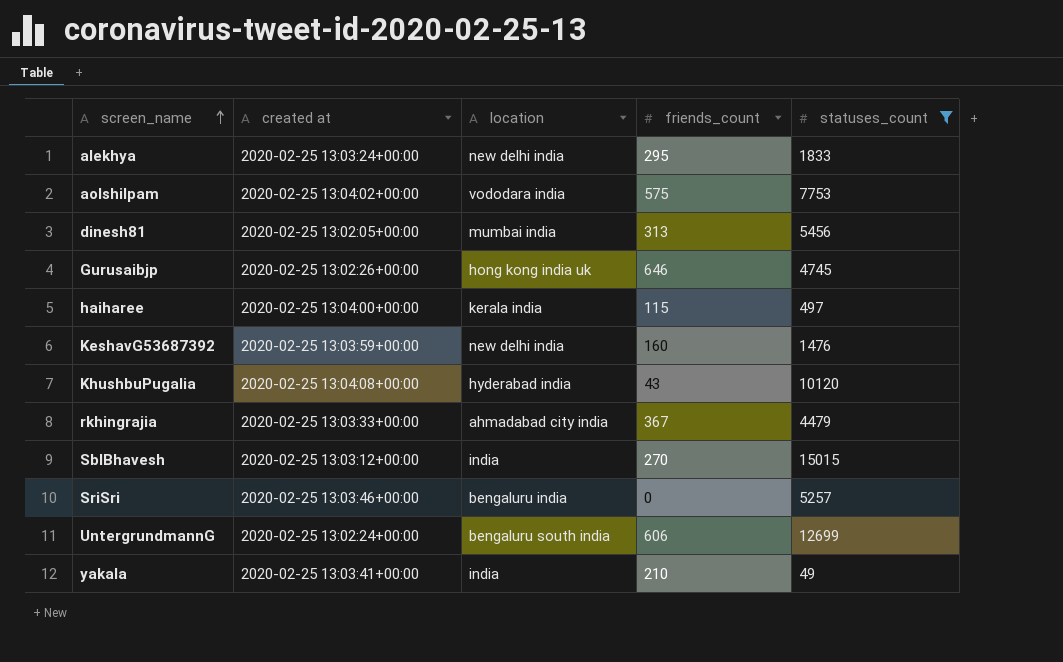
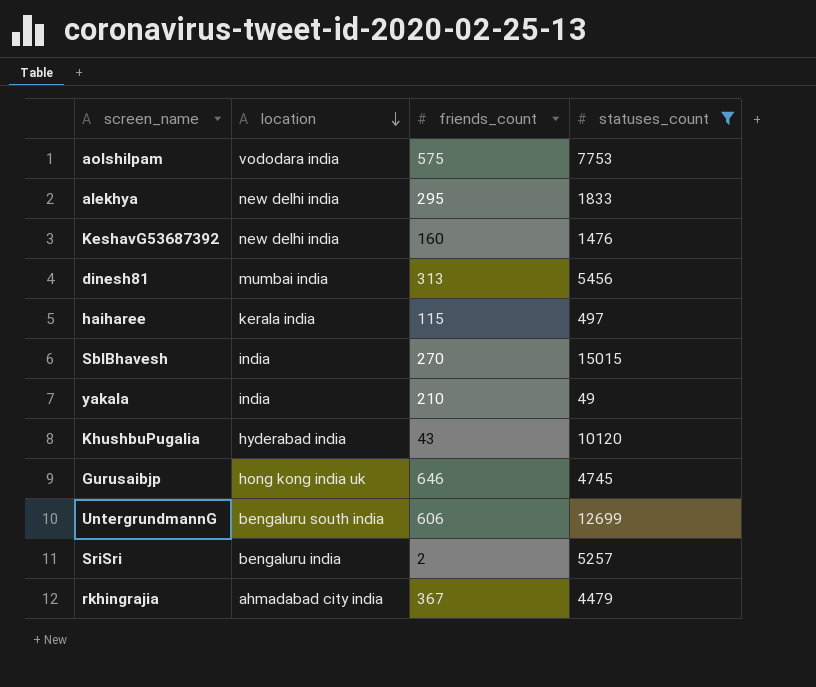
row order: screen_name ascending -> location descending
column created at | position: 2 -> none
SriSri | friends_count: 0 -> 2

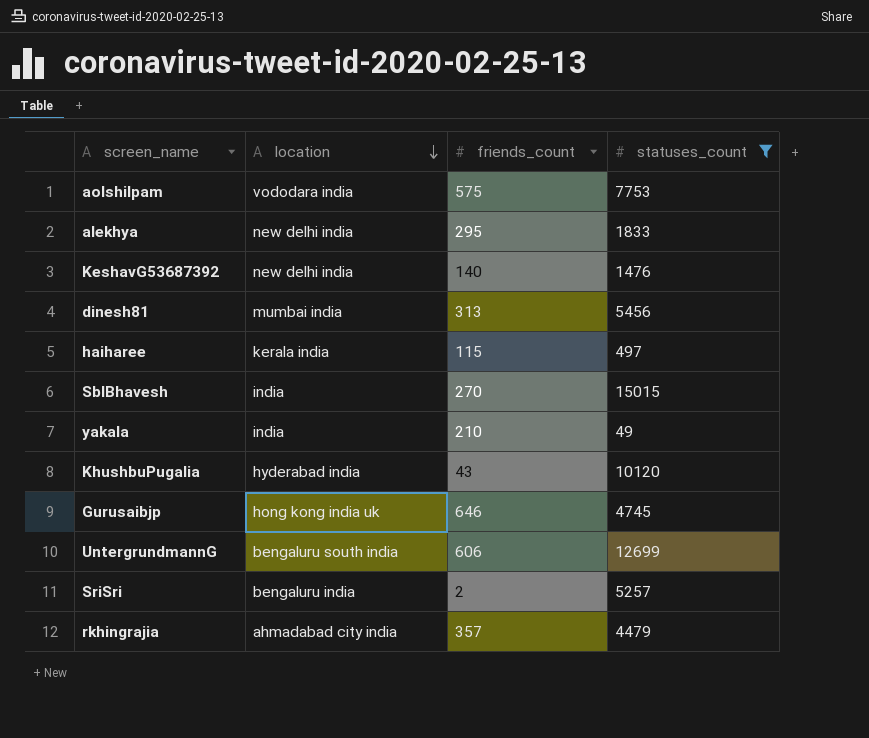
KeshavG53687392 | friends_count: 160 -> 140
rkhingrajia | friends_count: 367 -> 357

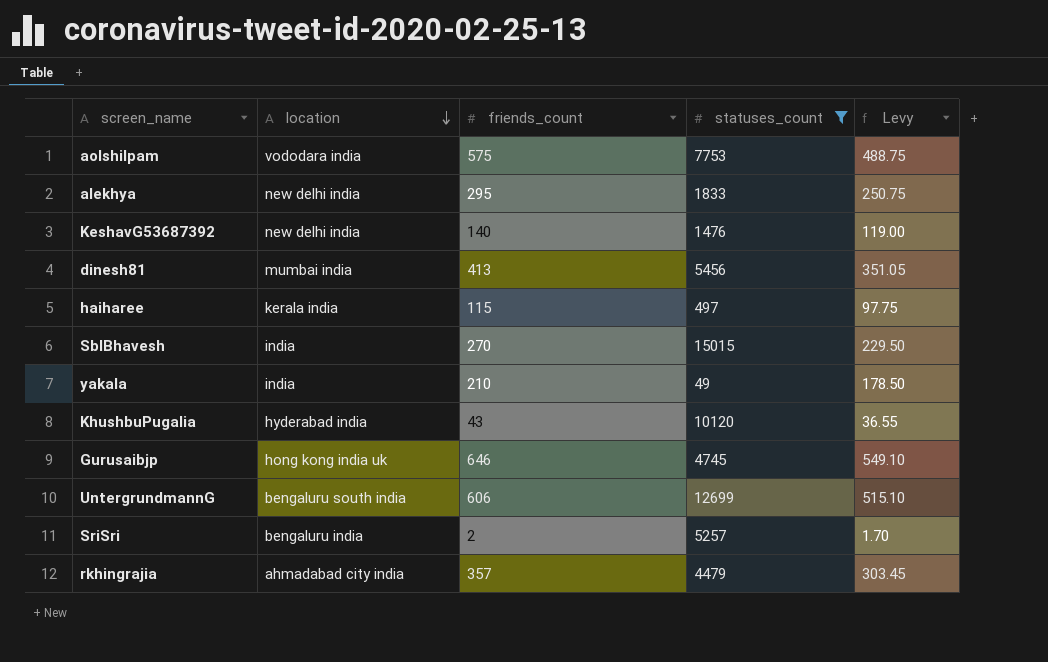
column Levy | formula: none -> [friends_count] * 0.85
dinesh81 | friends_count: 313 -> 413

